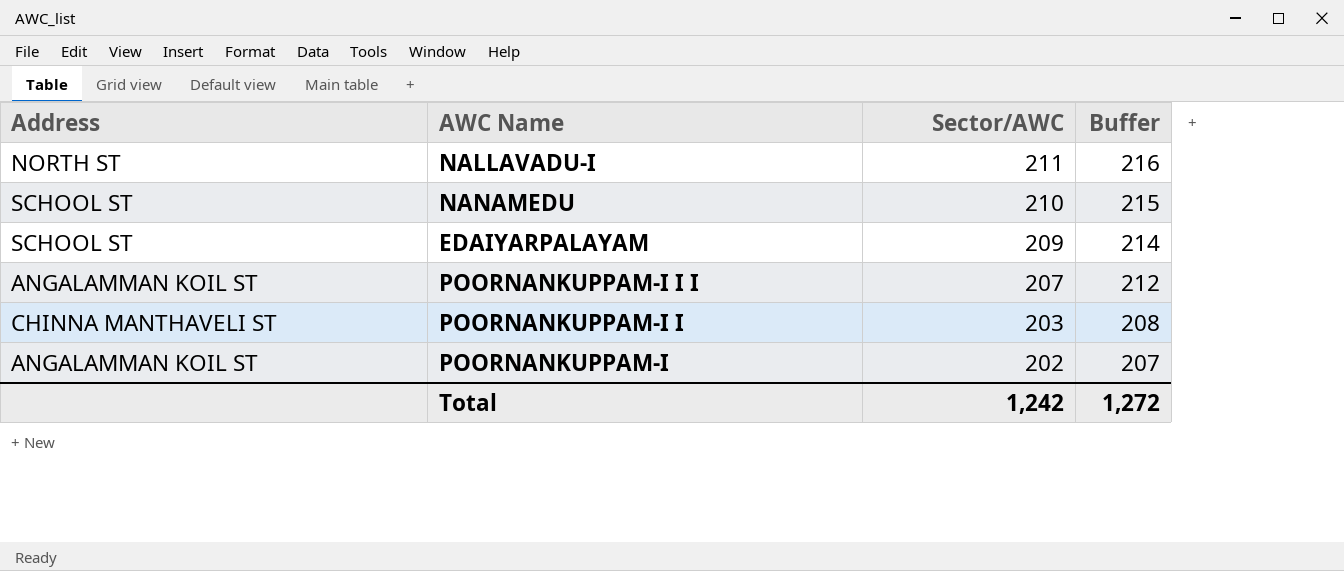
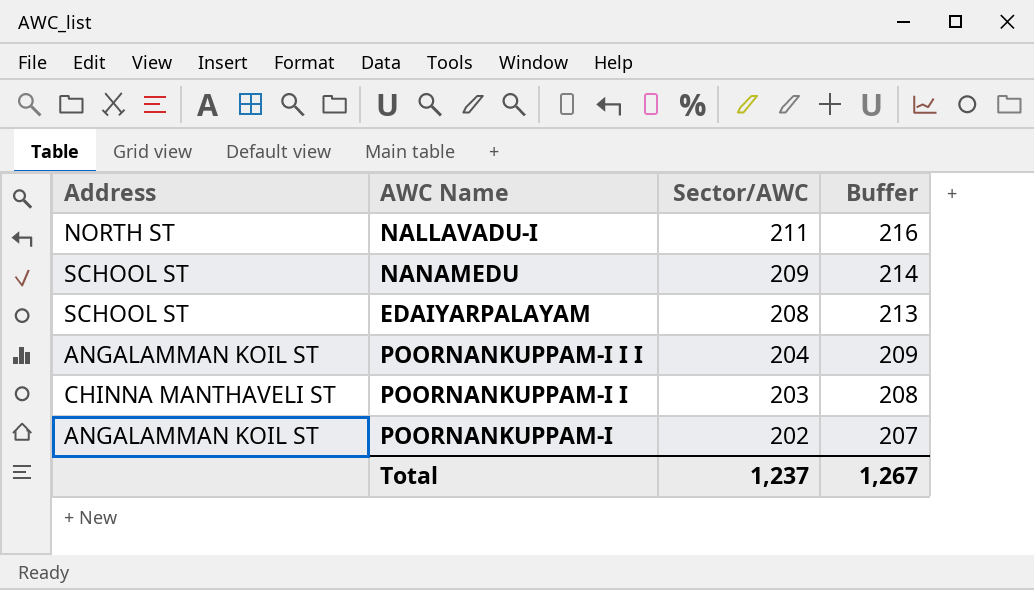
NANAMEDU | Sector/AWC: 210 -> 209
NANAMEDU | Buffer: 215 -> 214
EDAIYARPALAYAM | Sector/AWC: 209 -> 208
EDAIYARPALAYAM | Buffer: 214 -> 213
POORNANKUPPAM-I I I | Sector/AWC: 207 -> 204
POORNANKUPPAM-I I I | Buffer: 212 -> 209
Total | Sector/AWC: 1,242 -> 1,237
Total | Buffer: 1,272 -> 1,267

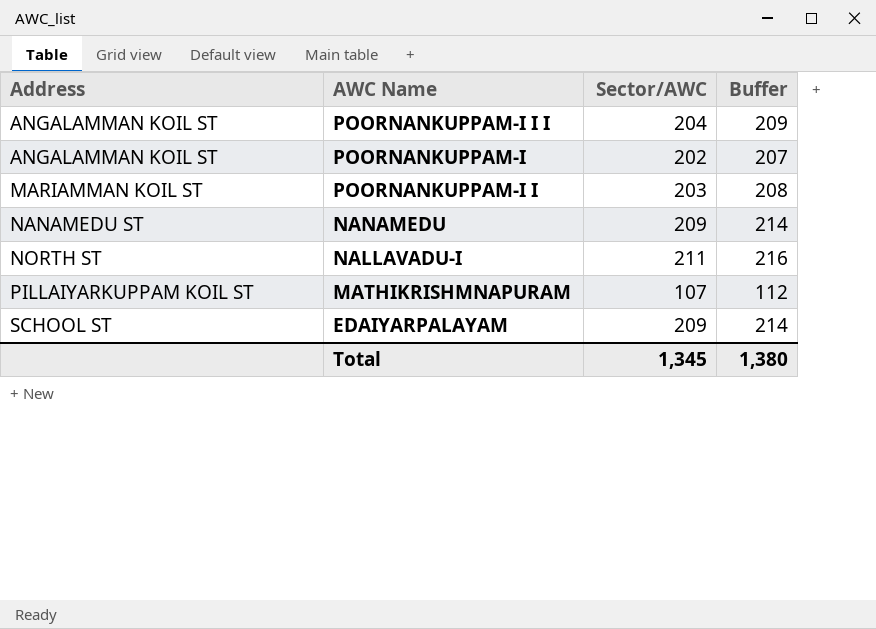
row order: Sector/AWC descending -> Address ascending
POORNANKUPPAM-I I | Address: CHINNA MANTHAVELI ST -> MARIAMMAN KOIL ST
NANAMEDU | Address: SCHOOL ST -> NANAMEDU ST
row MATHIKRISHMNAPURAM: none -> PILLAIYARKUPPAM KOIL ST | 107 | 112
EDAIYARPALAYAM | Sector/AWC: 208 -> 209
EDAIYARPALAYAM | Buffer: 213 -> 214
Total | Sector/AWC: 1,237 -> 1,345
Total | Buffer: 1,267 -> 1,380

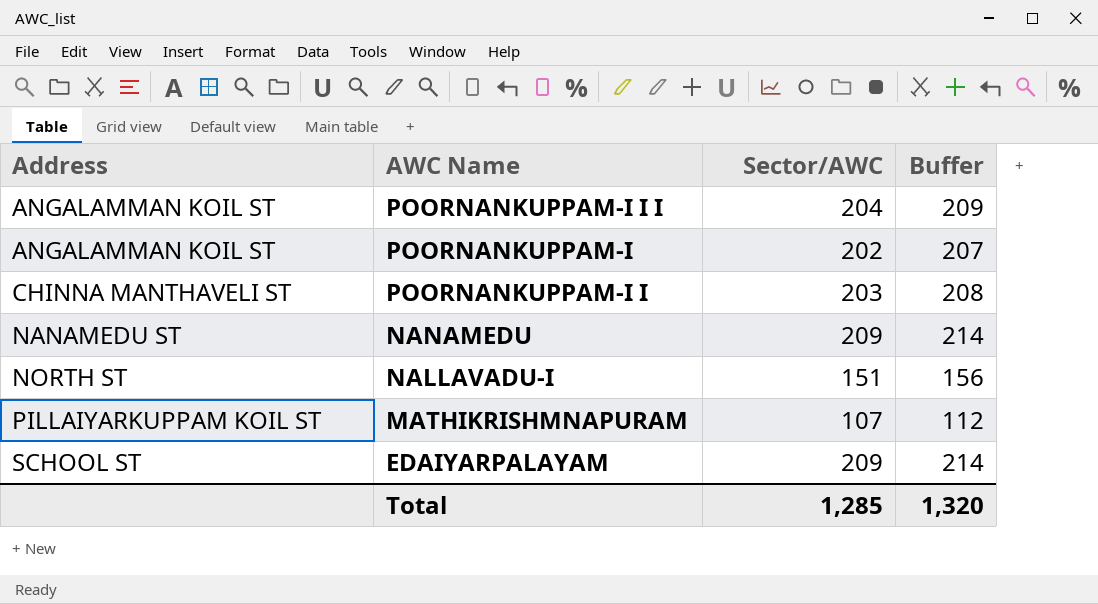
POORNANKUPPAM-I I | Address: MARIAMMAN KOIL ST -> CHINNA MANTHAVELI ST
NALLAVADU-I | Sector/AWC: 211 -> 151
NALLAVADU-I | Buffer: 216 -> 156
Total | Sector/AWC: 1,345 -> 1,285
Total | Buffer: 1,380 -> 1,320

